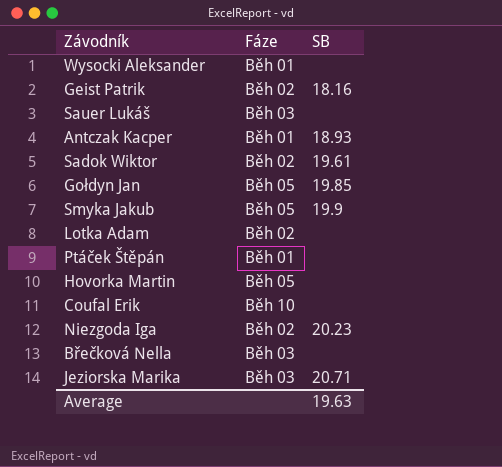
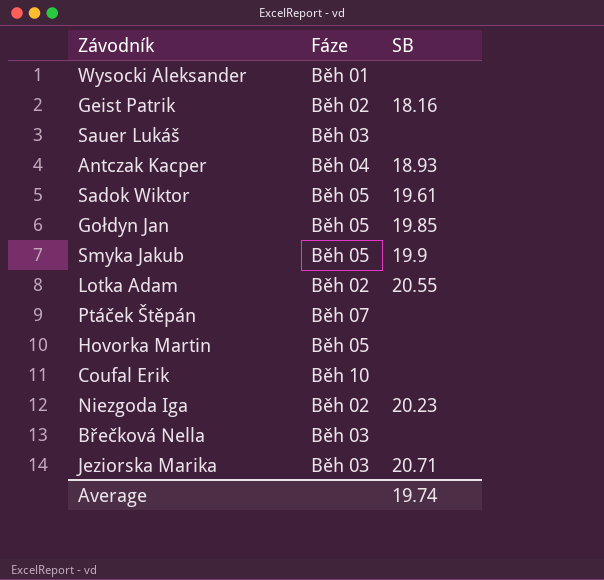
Antczak Kacper | Fáze: Běh 01 -> Běh 04
Sadok Wiktor | Fáze: Běh 02 -> Běh 05
Lotka Adam | SB: none -> 20.55
Ptáček Štěpán | Fáze: Běh 01 -> Běh 07
Average | SB: 19.63 -> 19.74

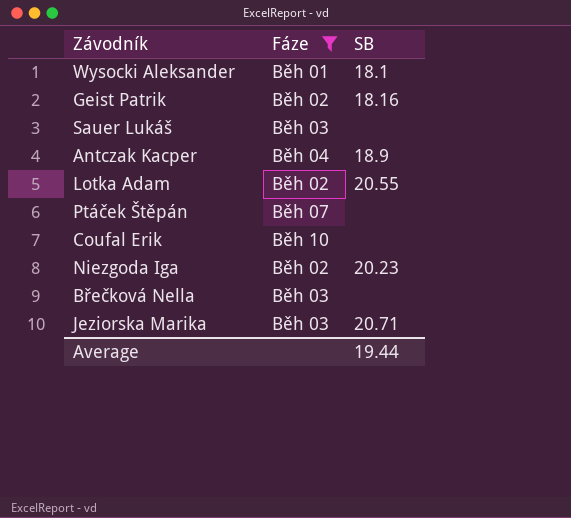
filter: none -> Fáze != Běh 05
Wysocki Aleksander | SB: none -> 18.1
Antczak Kacper | SB: 18.93 -> 18.9
Average | SB: 19.74 -> 19.44

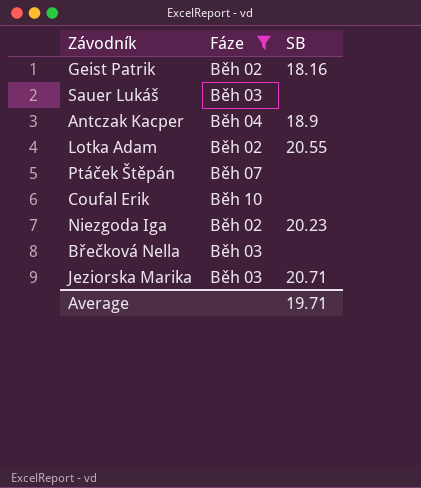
row Wysocki Aleksander: Běh 01 | 18.1 -> none
Average | SB: 19.44 -> 19.71

